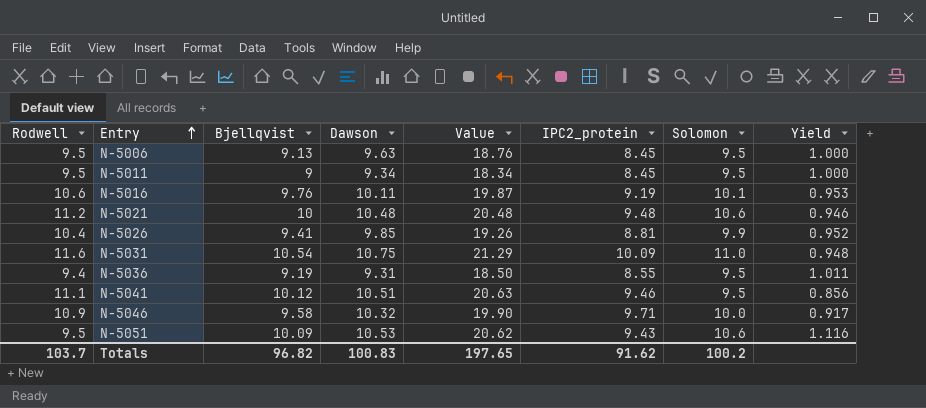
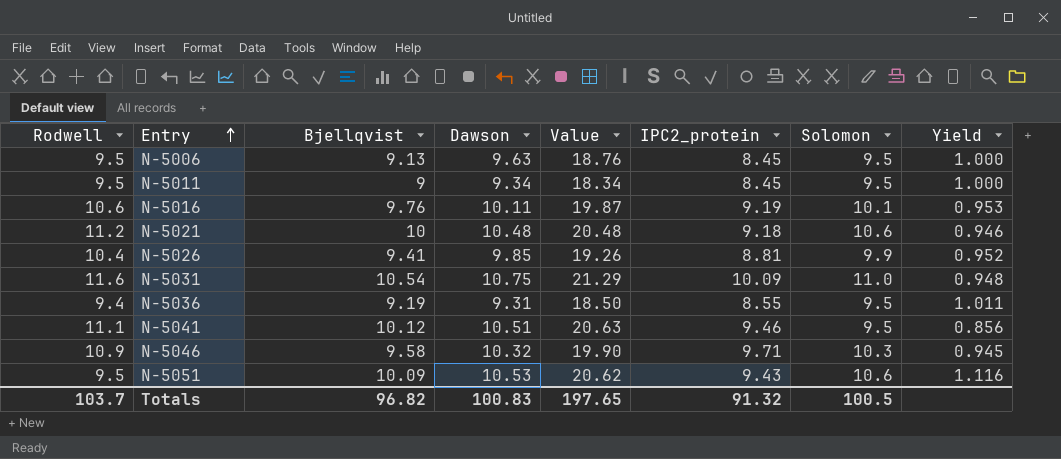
N-5021 | IPC2_protein: 9.48 -> 9.18
N-5046 | Solomon: 10.0 -> 10.3
N-5046 | Yield: 0.917 -> 0.945
Totals | IPC2_protein: 91.62 -> 91.32
Totals | Solomon: 100.2 -> 100.5

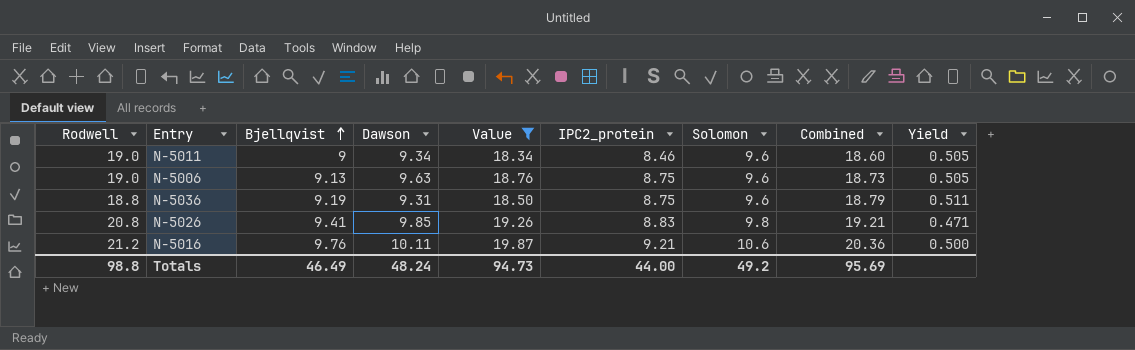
filter: none -> Value <= 19.87
row order: Entry ascending -> Bjellqvist ascending
column Combined | formula: none -> [Bjellqvist] + [Solomon]
N-5011 | Rodwell: 9.5 -> 19.0
N-5011 | IPC2_protein: 8.45 -> 8.46
N-5011 | Solomon: 9.5 -> 9.6
N-5011 | Yield: 1.000 -> 0.505
N-5006 | Rodwell: 9.5 -> 19.0
N-5006 | IPC2_protein: 8.45 -> 8.75
N-5006 | Solomon: 9.5 -> 9.6
N-5006 | Yield: 1.000 -> 0.505
N-5036 | Rodwell: 9.4 -> 18.8
N-5036 | IPC2_protein: 8.55 -> 8.75
N-5036 | Solomon: 9.5 -> 9.6
N-5036 | Yield: 1.011 -> 0.511
N-5026 | Rodwell: 10.4 -> 20.8
N-5026 | IPC2_protein: 8.81 -> 8.83
N-5026 | Solomon: 9.9 -> 9.8
N-5026 | Yield: 0.952 -> 0.471
N-5016 | Rodwell: 10.6 -> 21.2
N-5016 | IPC2_protein: 9.19 -> 9.21
N-5016 | Solomon: 10.1 -> 10.6
N-5016 | Yield: 0.953 -> 0.500
Totals | Rodwell: 103.7 -> 98.8
Totals | Bjellqvist: 96.82 -> 46.49
Totals | Dawson: 100.83 -> 48.24
Totals | Value: 197.65 -> 94.73
Totals | IPC2_protein: 91.32 -> 44.00
Totals | Solomon: 100.5 -> 49.2

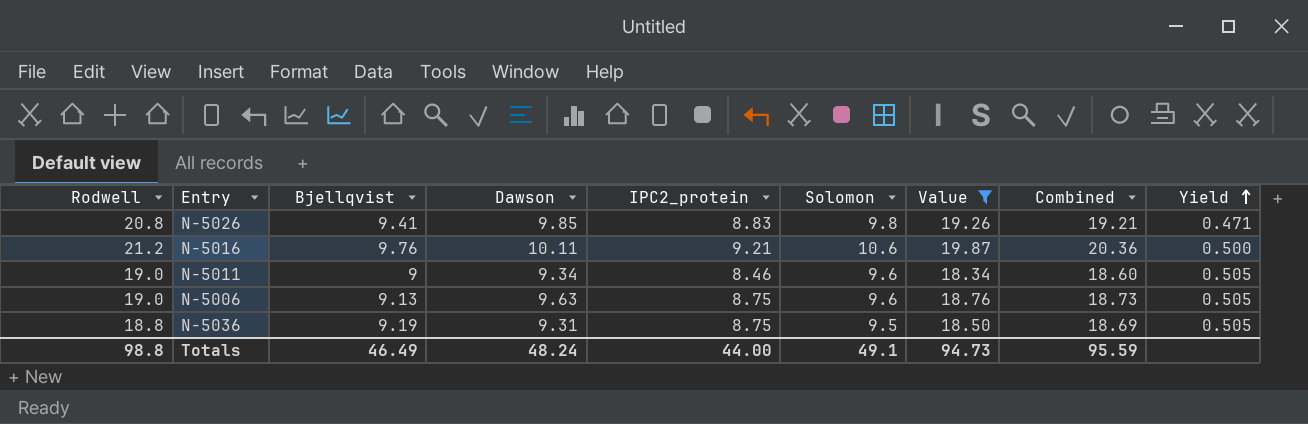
row order: Bjellqvist ascending -> Yield ascending
column Value | position: 5 -> 7
N-5036 | Solomon: 9.6 -> 9.5
N-5036 | Combined: 18.79 -> 18.69
N-5036 | Yield: 0.511 -> 0.505
Totals | Solomon: 49.2 -> 49.1
Totals | Combined: 95.69 -> 95.59

